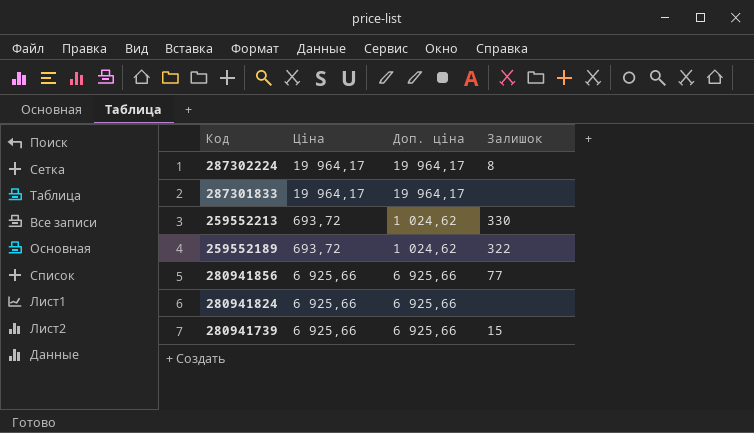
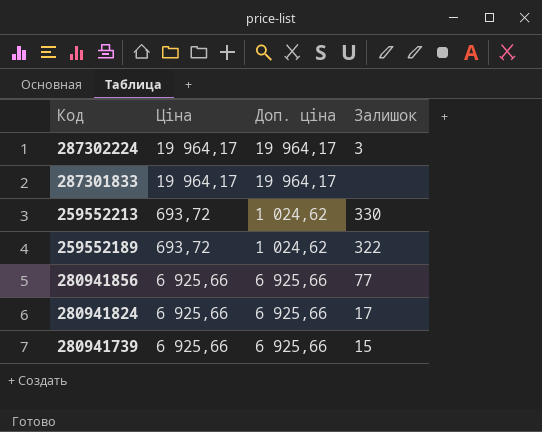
287302224 | Залишок: 8 -> 3
280941824 | Залишок: none -> 17

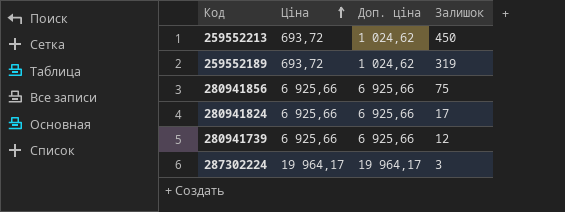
row order: none -> Ціна ascending
row 287301833: 19 964,17 | 19 964,17 | none -> none
259552213 | Залишок: 330 -> 450
259552189 | Залишок: 322 -> 319
280941856 | Залишок: 77 -> 75
280941739 | Залишок: 15 -> 12

